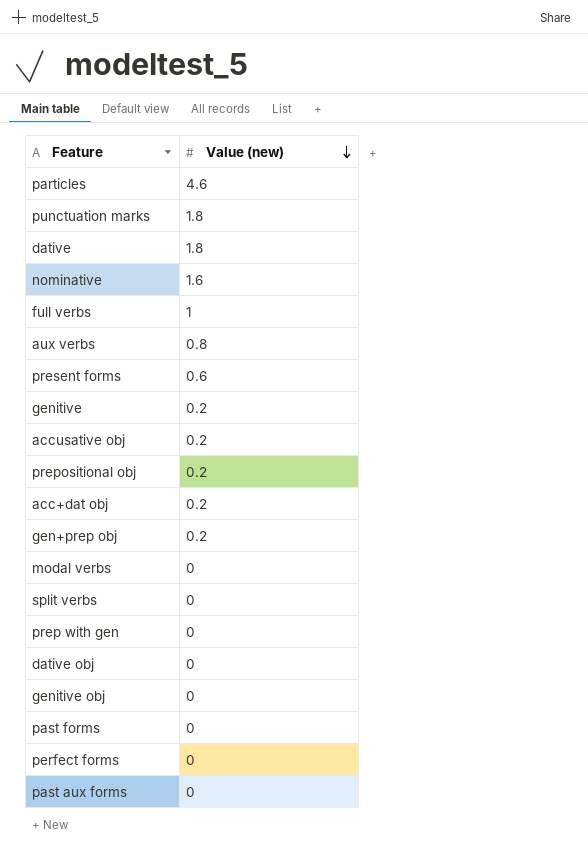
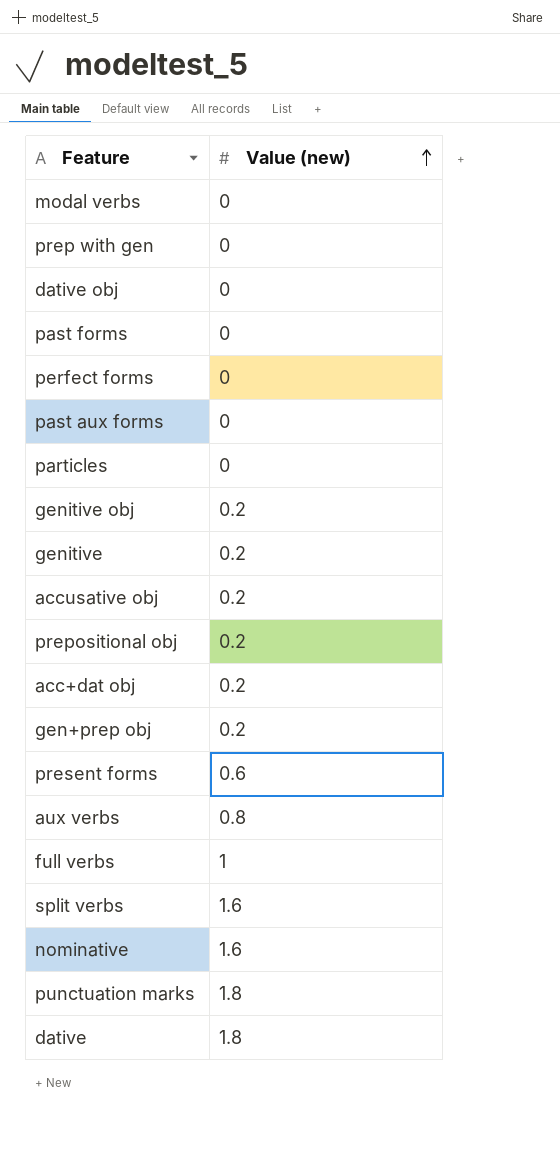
row order: Value (new) descending -> Value (new) ascending
particles | Value (new): 4.6 -> 0
genitive obj | Value (new): 0 -> 0.2
split verbs | Value (new): 0 -> 1.6

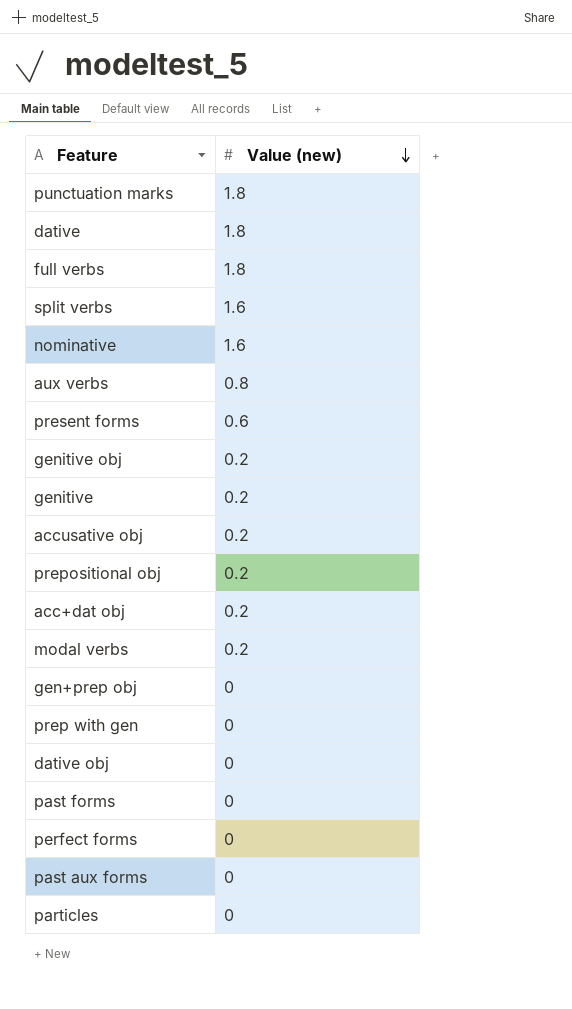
row order: Value (new) ascending -> Value (new) descending
full verbs | Value (new): 1 -> 1.8
modal verbs | Value (new): 0 -> 0.2
gen+prep obj | Value (new): 0.2 -> 0

